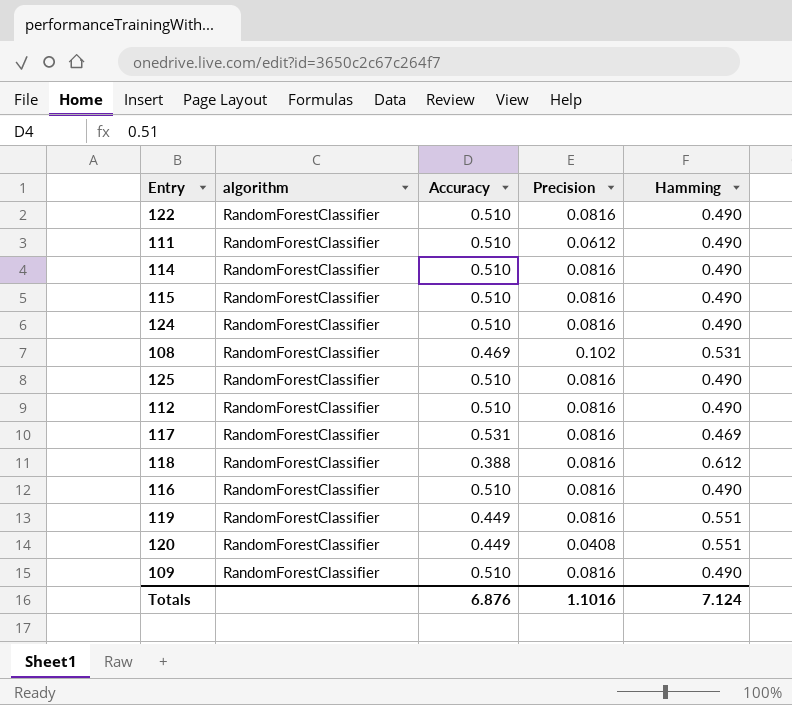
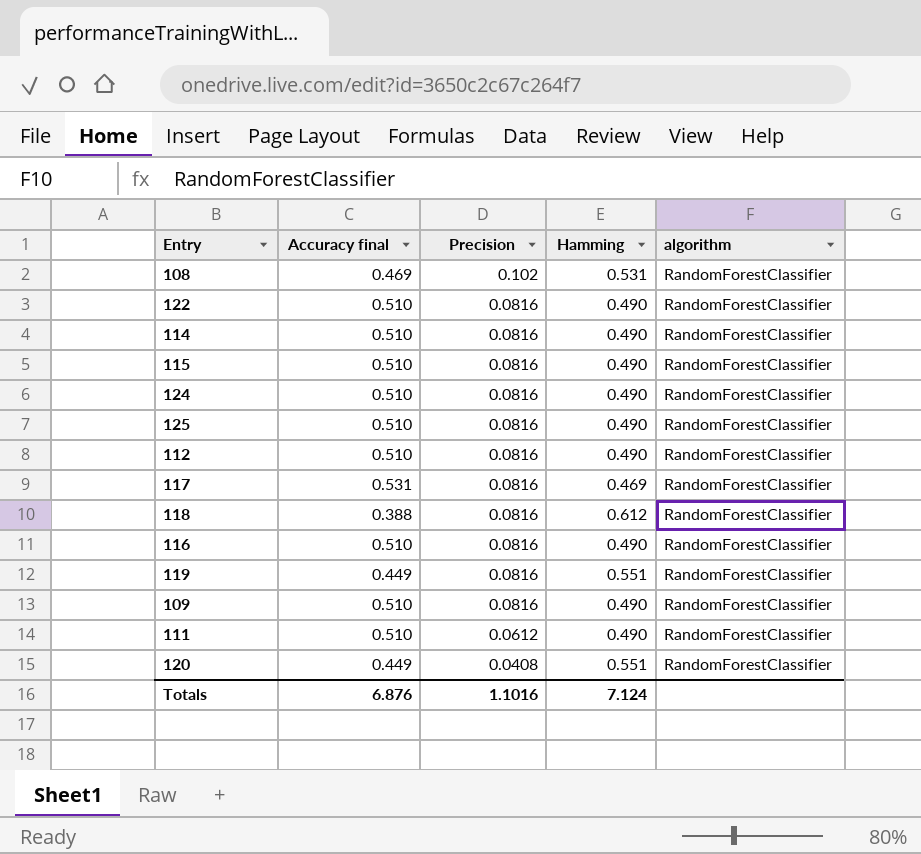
row order: none -> Precision descending
column name: Accuracy -> Accuracy final
column algorithm | position: 2 -> 5

